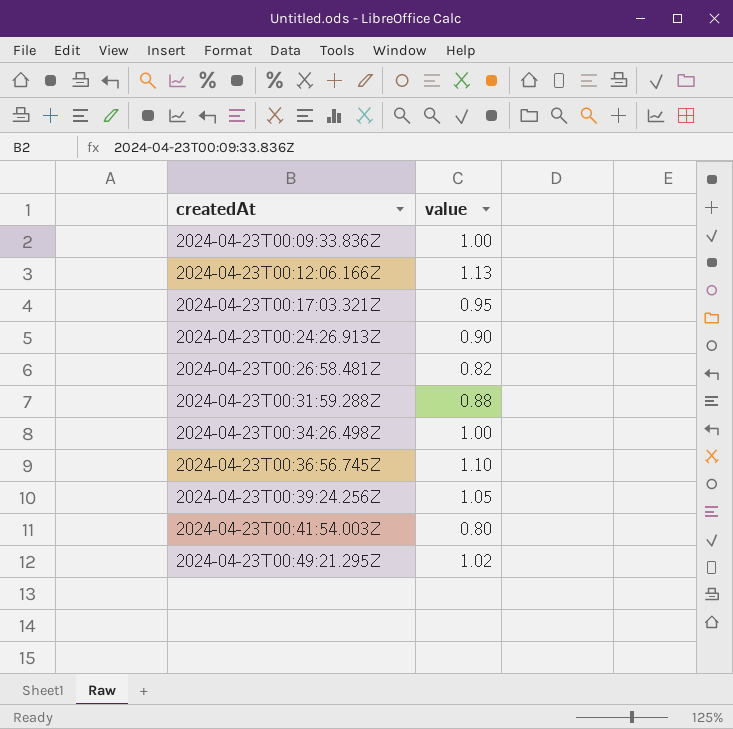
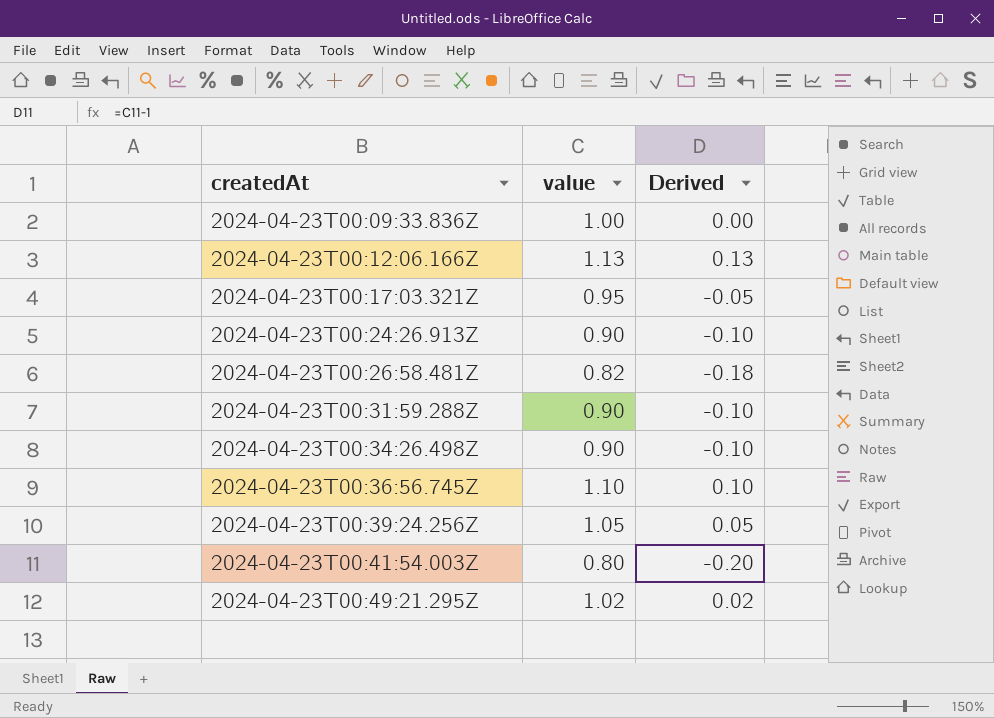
column Derived | formula: none -> [value] - 1
2024-04-23T00:31:59.288Z | value: 0.88 -> 0.90
2024-04-23T00:34:26.498Z | value: 1.00 -> 0.90

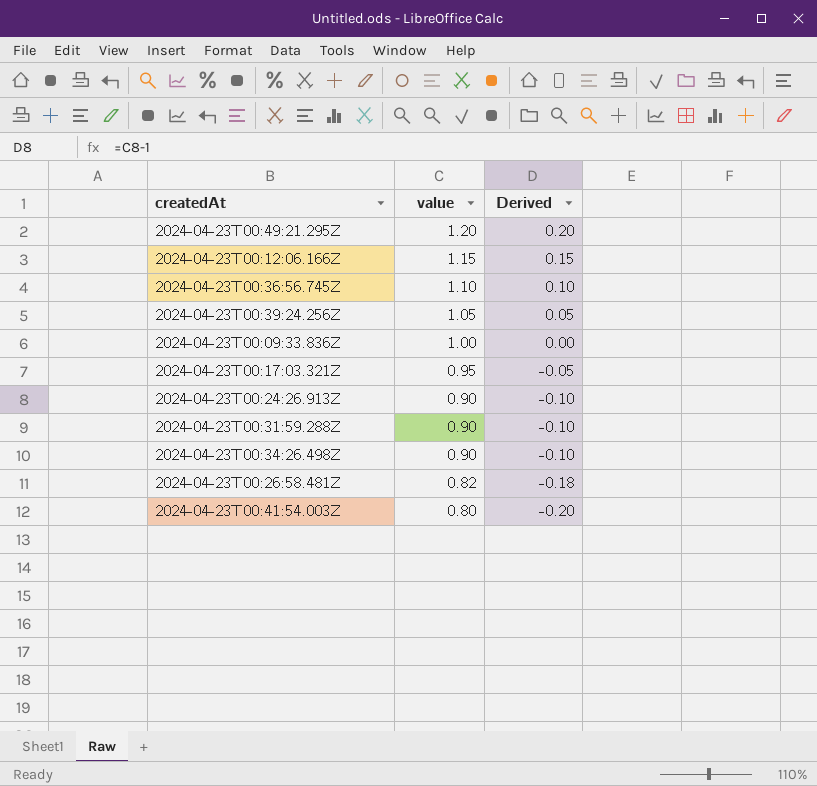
row order: createdAt ascending -> value descending
2024-04-23T00:49:21.295Z | value: 1.02 -> 1.20
2024-04-23T00:49:21.295Z | Derived: 0.02 -> 0.20
2024-04-23T00:12:06.166Z | value: 1.13 -> 1.15
2024-04-23T00:12:06.166Z | Derived: 0.13 -> 0.15

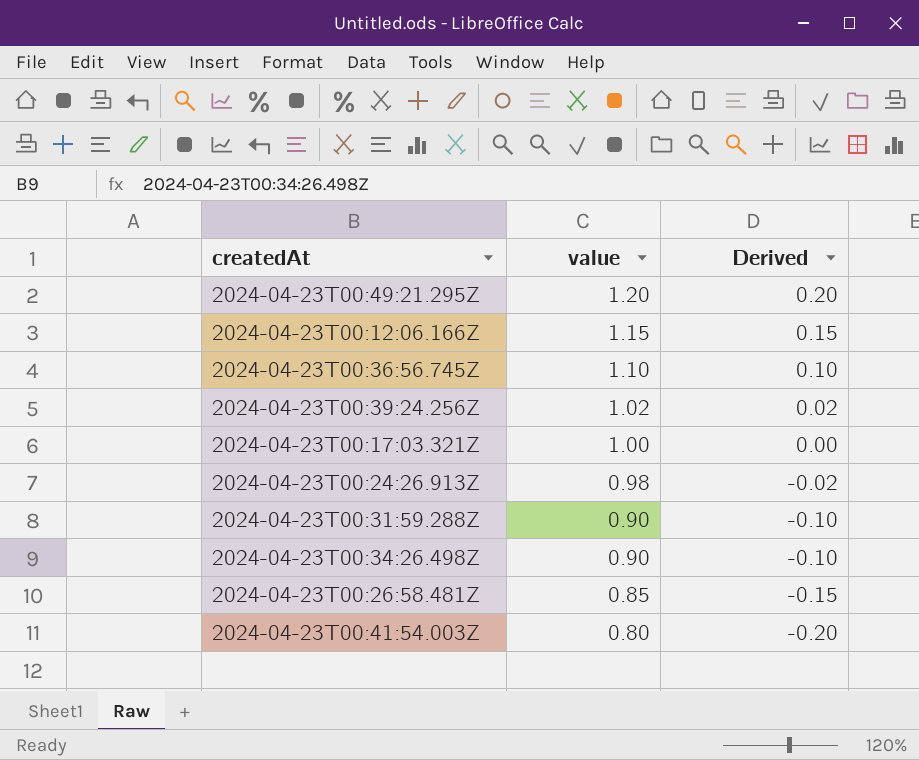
row 2024-04-23T00:09:33.836Z: 1.00 | 0.00 -> none
2024-04-23T00:39:24.256Z | value: 1.05 -> 1.02
2024-04-23T00:39:24.256Z | Derived: 0.05 -> 0.02
2024-04-23T00:17:03.321Z | value: 0.95 -> 1.00
2024-04-23T00:17:03.321Z | Derived: -0.05 -> 0.00
2024-04-23T00:24:26.913Z | value: 0.90 -> 0.98
2024-04-23T00:24:26.913Z | Derived: -0.10 -> -0.02
2024-04-23T00:26:58.481Z | value: 0.82 -> 0.85
2024-04-23T00:26:58.481Z | Derived: -0.18 -> -0.15

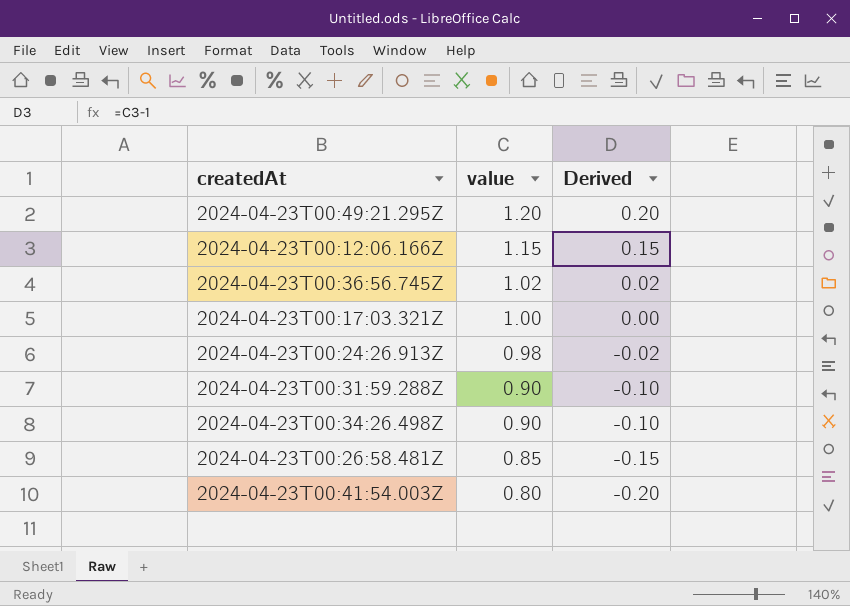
row 2024-04-23T00:39:24.256Z: 1.02 | 0.02 -> none
2024-04-23T00:36:56.745Z | value: 1.10 -> 1.02
2024-04-23T00:36:56.745Z | Derived: 0.10 -> 0.02

